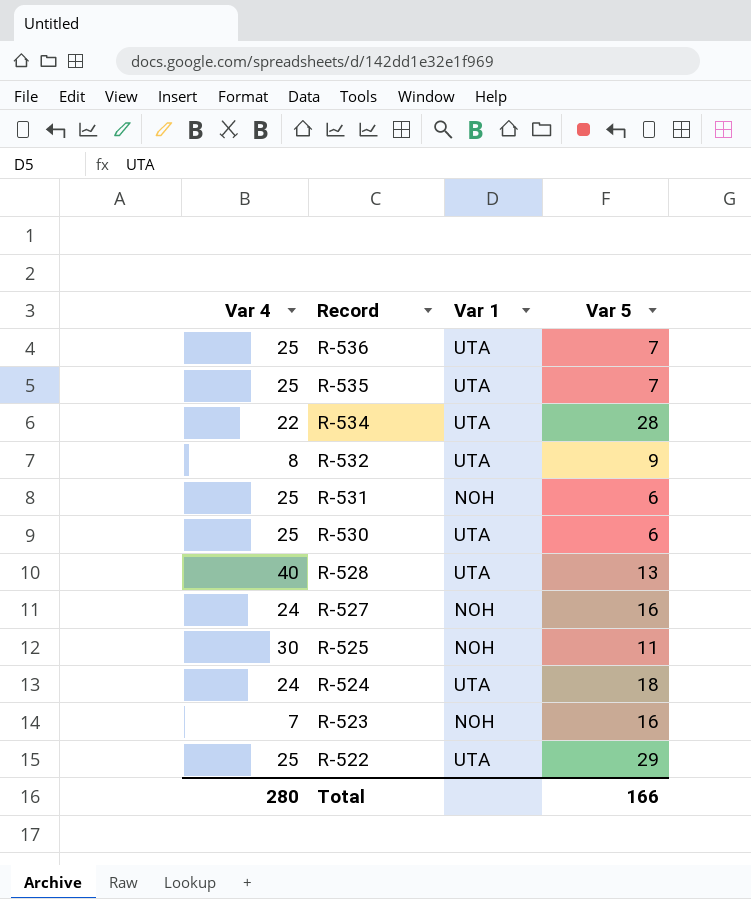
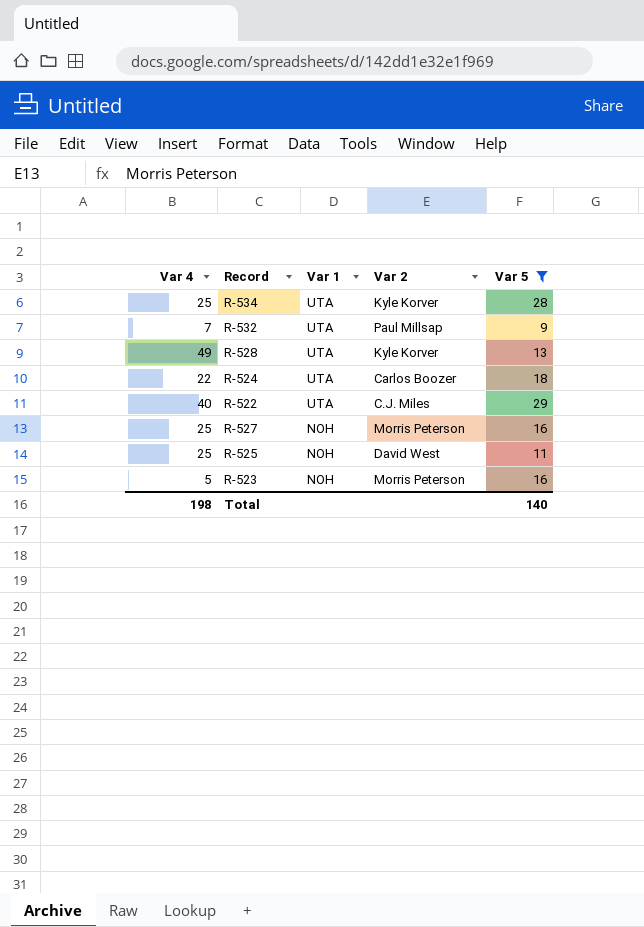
filter: none -> Var 5 >= 9
row order: Record descending -> Var 1 descending
column Var 2 | position: none -> 4
R-534 | Var 4: 22 -> 25
R-532 | Var 4: 8 -> 7
R-528 | Var 4: 40 -> 49
R-524 | Var 4: 24 -> 22
R-522 | Var 4: 25 -> 40
R-527 | Var 4: 24 -> 25
R-525 | Var 4: 30 -> 25
R-523 | Var 4: 7 -> 5
Total | Var 4: 280 -> 198
Total | Var 5: 166 -> 140

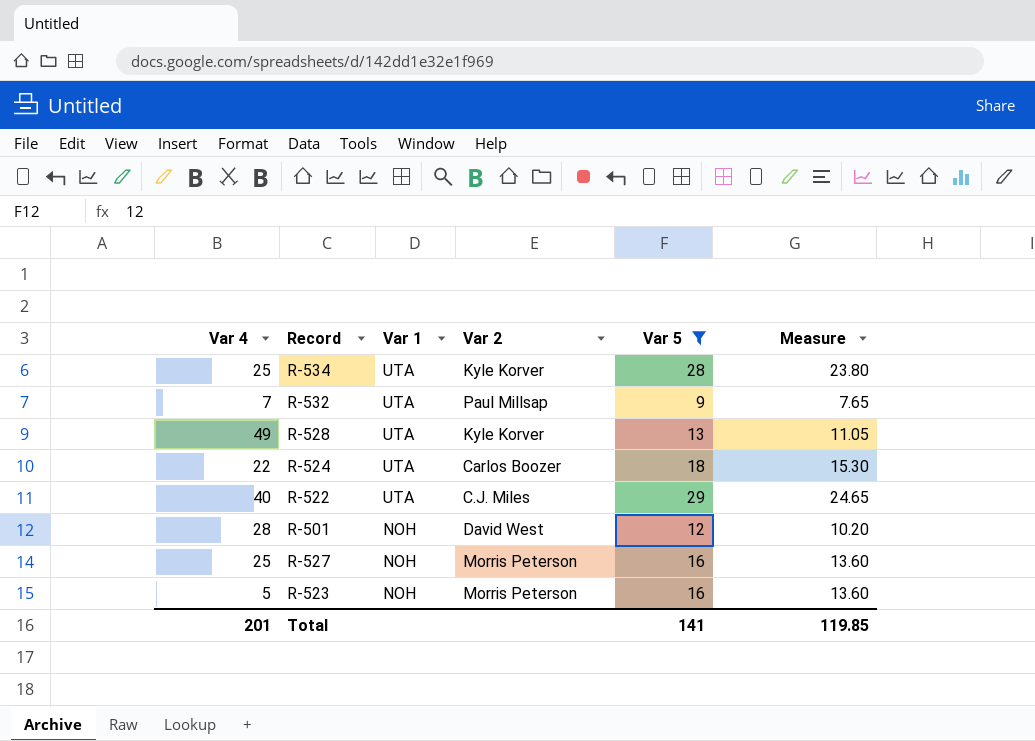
column Measure | formula: none -> [Var 5] * 0.85
row R-525: 25 | NOH | David West | 11 -> none
row R-501: none -> 28 | NOH | David West | 12 | 10.20
Total | Var 4: 198 -> 201
Total | Var 5: 140 -> 141

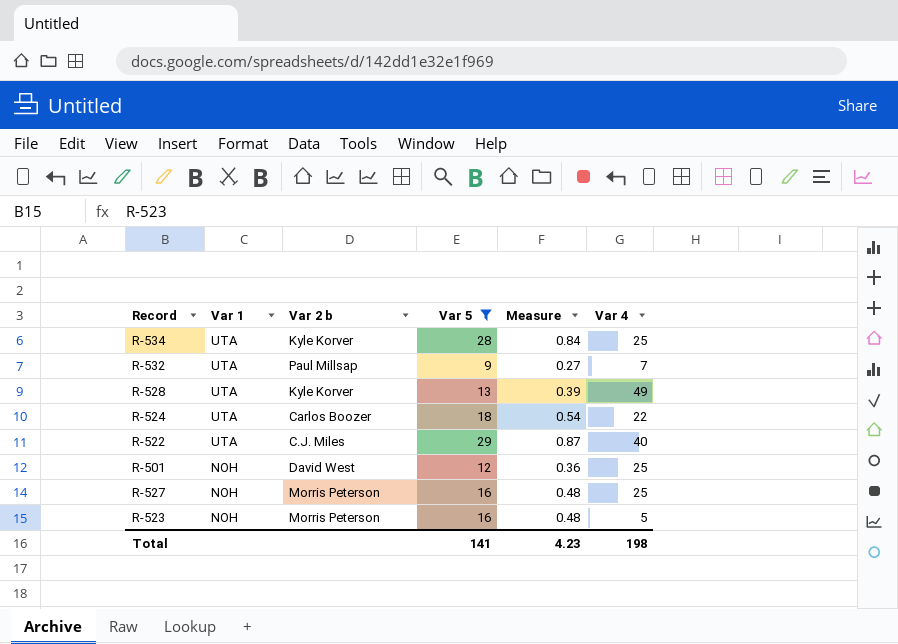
column name: Var 2 -> Var 2 b
column Measure | formula: [Var 5] * 0.85 -> [Var 5] * 0.03
column Var 4 | position: 1 -> 6
R-501 | Var 4: 28 -> 25
Total | Measure: 119.85 -> 4.23
Total | Var 4: 201 -> 198

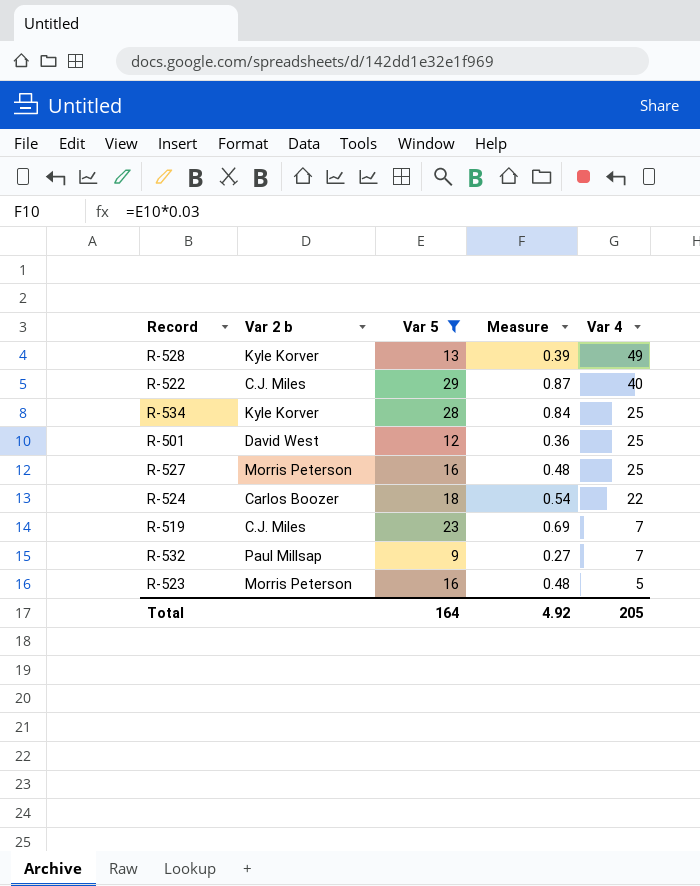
row order: Var 1 descending -> Var 4 descending
column Var 1 | position: 2 -> none
row R-519: none -> C.J. Miles | 23 | 0.69 | 7
Total | Var 5: 141 -> 164
Total | Measure: 4.23 -> 4.92
Total | Var 4: 198 -> 205

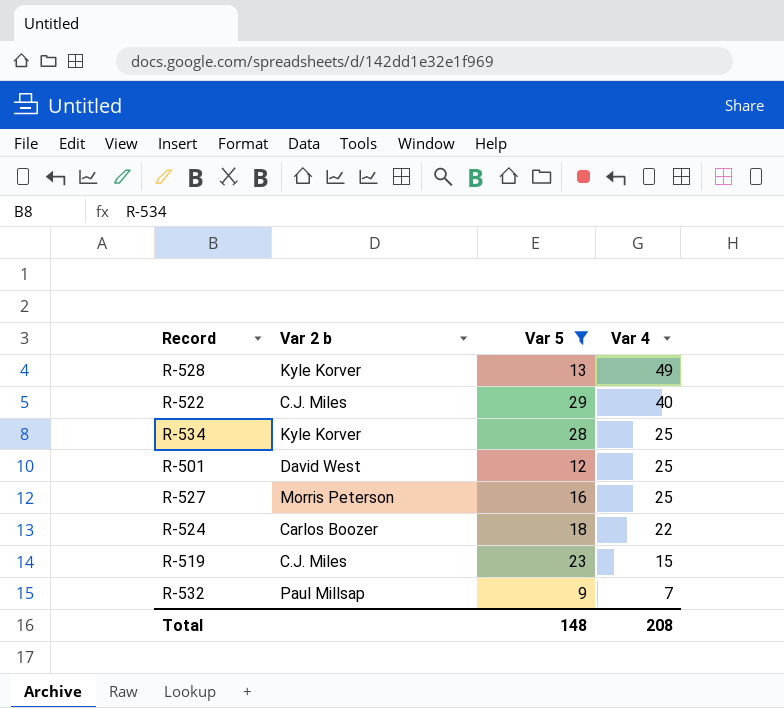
column Measure | formula: [Var 5] * 0.03 -> none
row R-523: Morris Peterson | 16 | 0.48 | 5 -> none
R-519 | Var 4: 7 -> 15
Total | Var 5: 164 -> 148
Total | Var 4: 205 -> 208

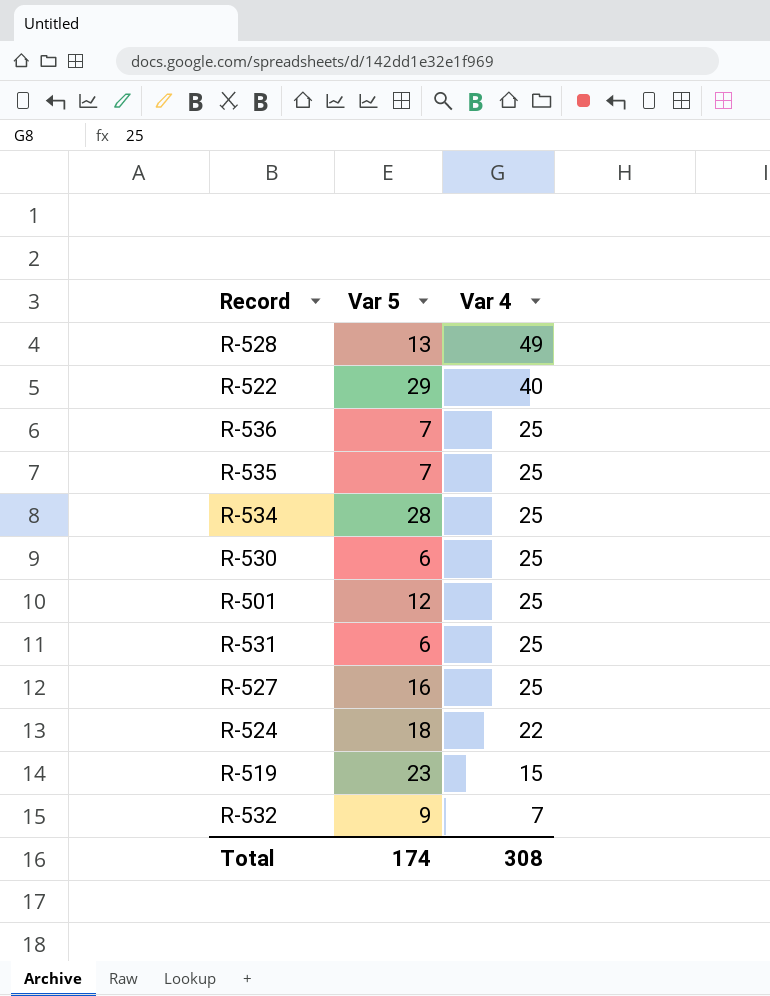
filter: Var 5 >= 9 -> none
column Var 2 b | position: 2 -> none
Total | Var 5: 148 -> 174
Total | Var 4: 208 -> 308

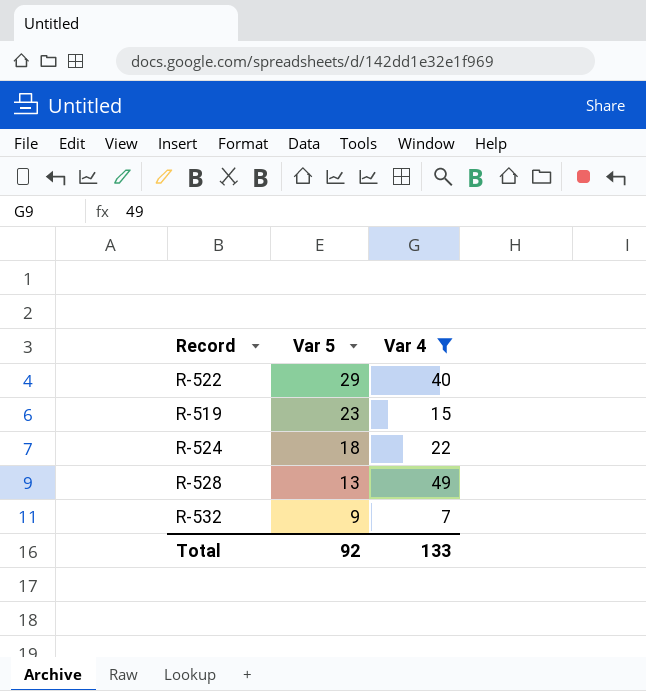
filter: none -> Var 4 != 25
row order: Var 4 descending -> Var 5 descending
Total | Var 5: 174 -> 92
Total | Var 4: 308 -> 133

